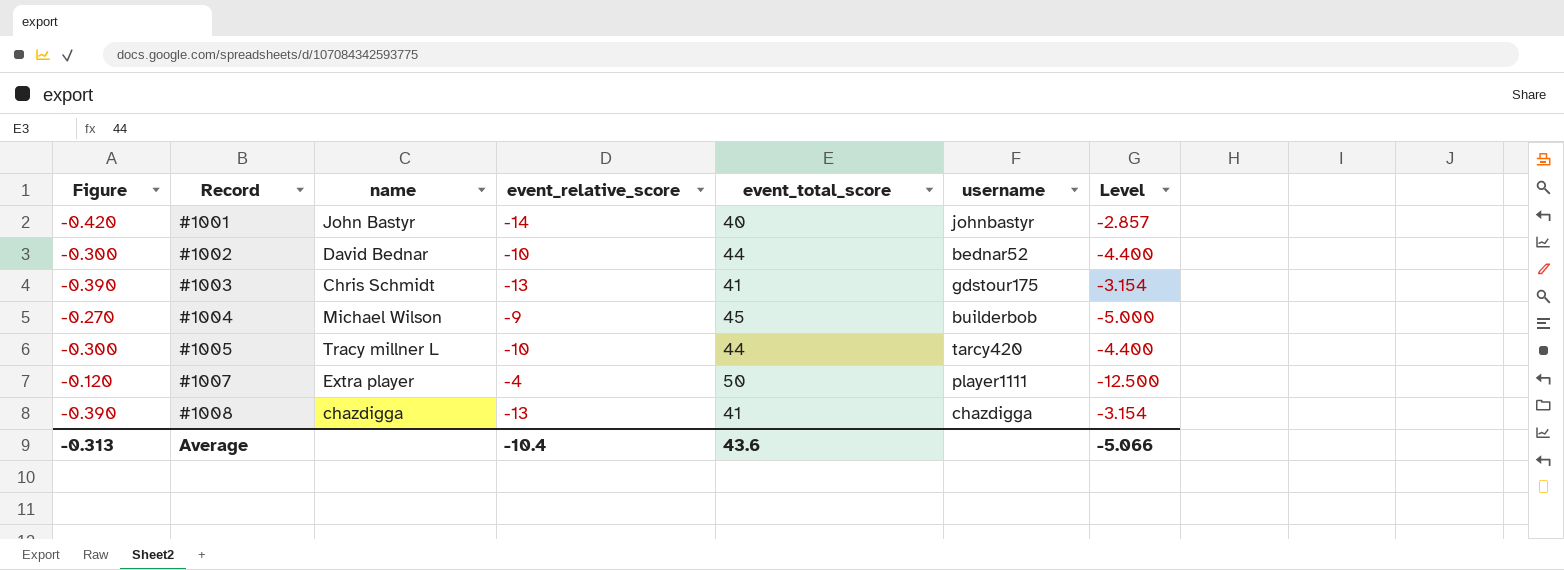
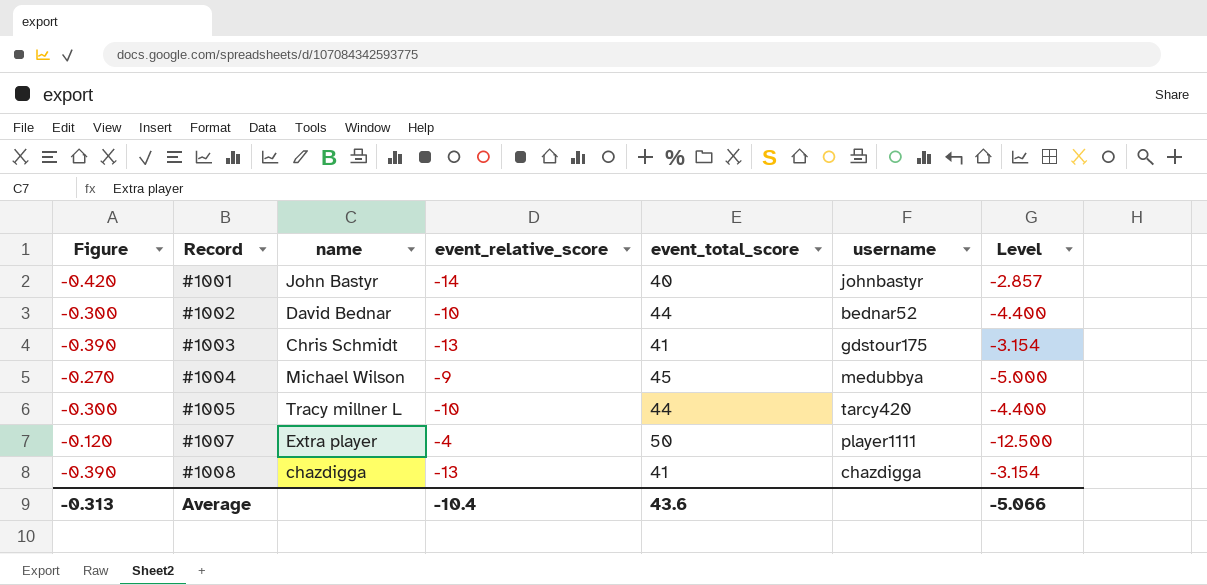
#1004 | username: builderbob -> medubbya

